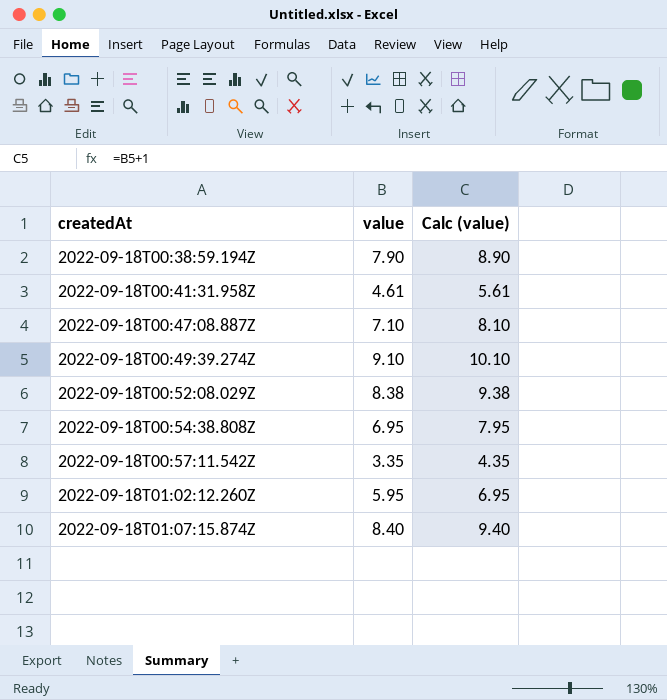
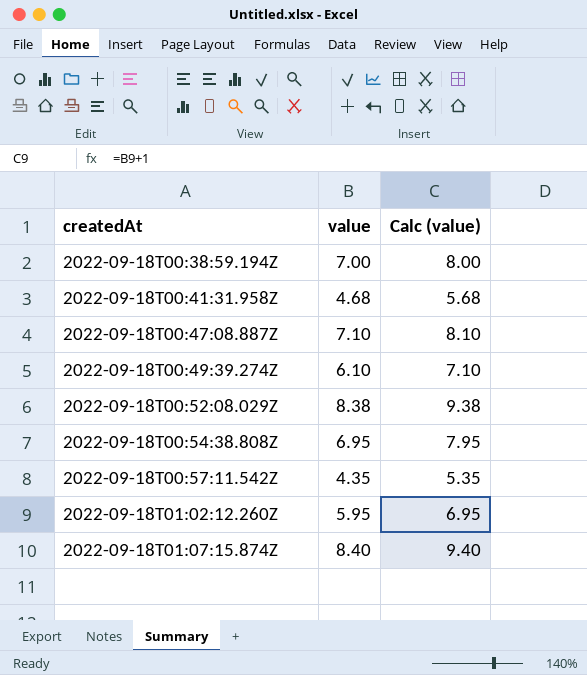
2022-09-18T00:38:59.194Z | value: 7.90 -> 7.00
2022-09-18T00:38:59.194Z | Calc (value): 8.90 -> 8.00
2022-09-18T00:41:31.958Z | value: 4.61 -> 4.68
2022-09-18T00:41:31.958Z | Calc (value): 5.61 -> 5.68
2022-09-18T00:49:39.274Z | value: 9.10 -> 6.10
2022-09-18T00:49:39.274Z | Calc (value): 10.10 -> 7.10
2022-09-18T00:57:11.542Z | value: 3.35 -> 4.35
2022-09-18T00:57:11.542Z | Calc (value): 4.35 -> 5.35

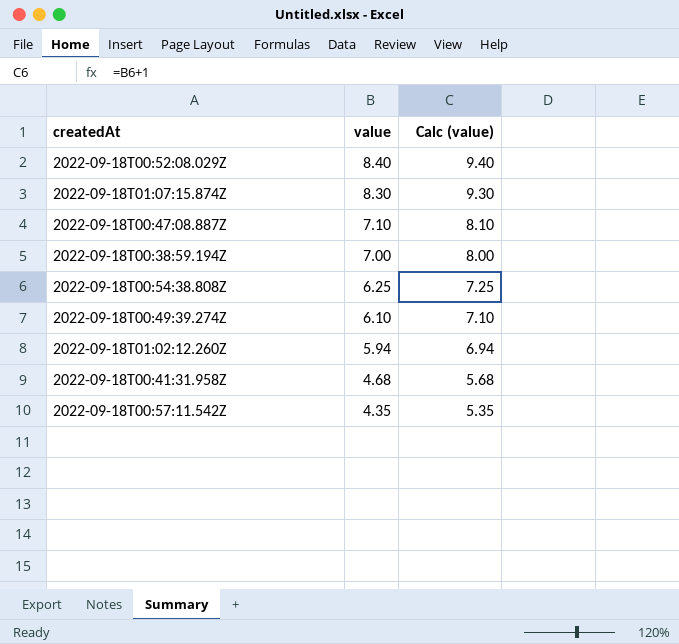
row order: createdAt ascending -> value descending
2022-09-18T00:52:08.029Z | value: 8.38 -> 8.40
2022-09-18T00:52:08.029Z | Calc (value): 9.38 -> 9.40
2022-09-18T01:07:15.874Z | value: 8.40 -> 8.30
2022-09-18T01:07:15.874Z | Calc (value): 9.40 -> 9.30
2022-09-18T00:54:38.808Z | value: 6.95 -> 6.25
2022-09-18T00:54:38.808Z | Calc (value): 7.95 -> 7.25
2022-09-18T01:02:12.260Z | value: 5.95 -> 5.94
2022-09-18T01:02:12.260Z | Calc (value): 6.95 -> 6.94

